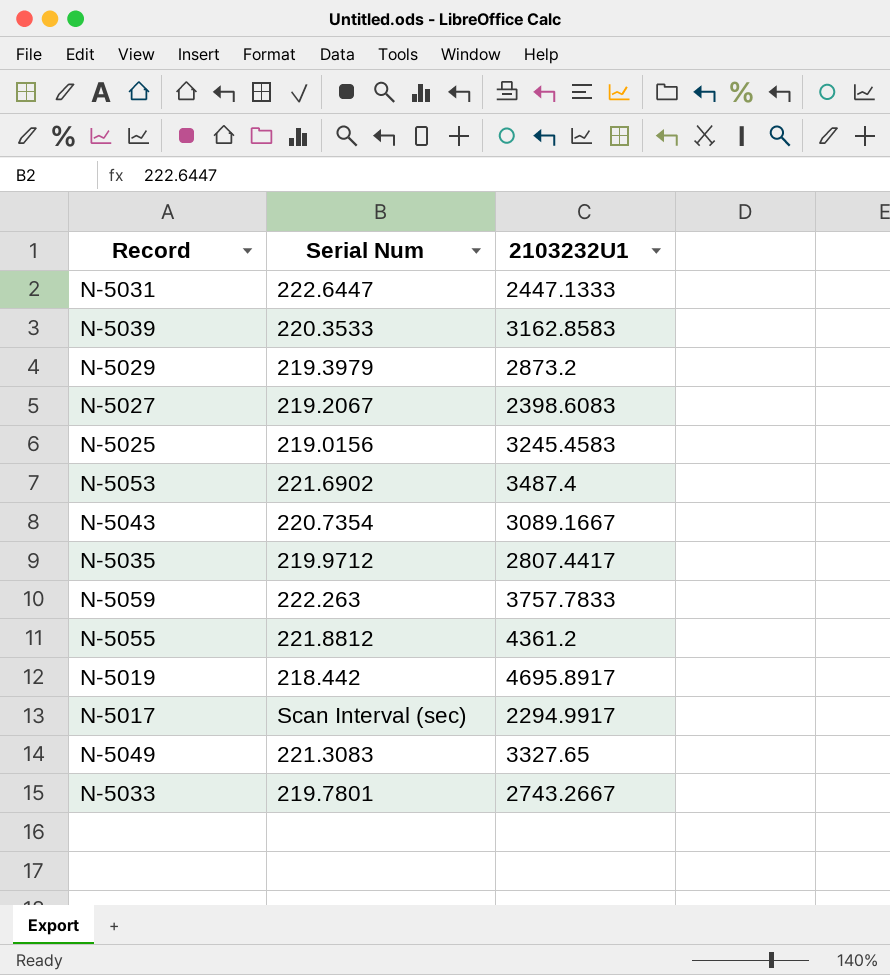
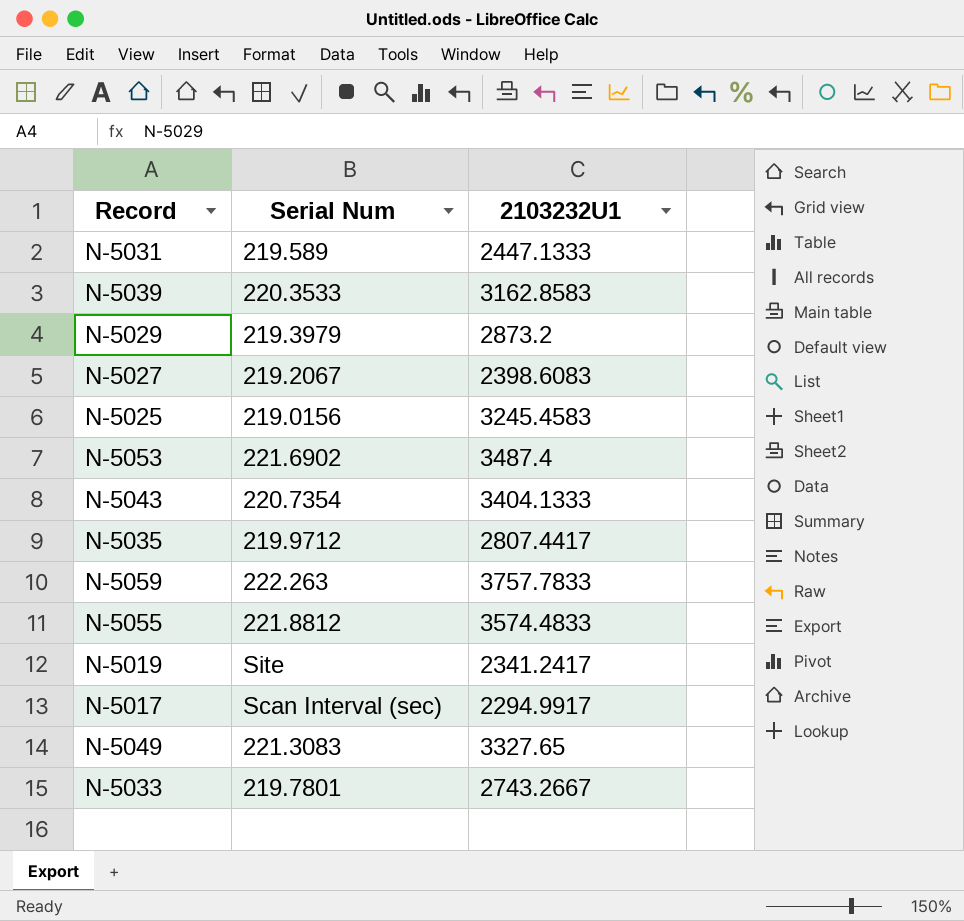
N-5031 | Serial Num: 222.6447 -> 219.589
N-5043 | 2103232U1: 3089.1667 -> 3404.1333
N-5055 | 2103232U1: 4361.2 -> 3574.4833
N-5019 | Serial Num: 218.442 -> Site
N-5019 | 2103232U1: 4695.8917 -> 2341.2417

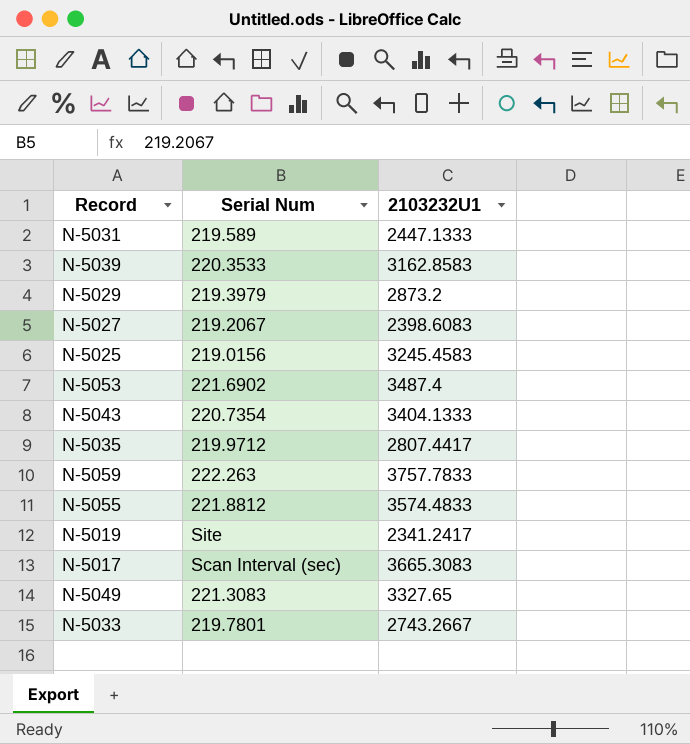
N-5017 | 2103232U1: 2294.9917 -> 3665.3083

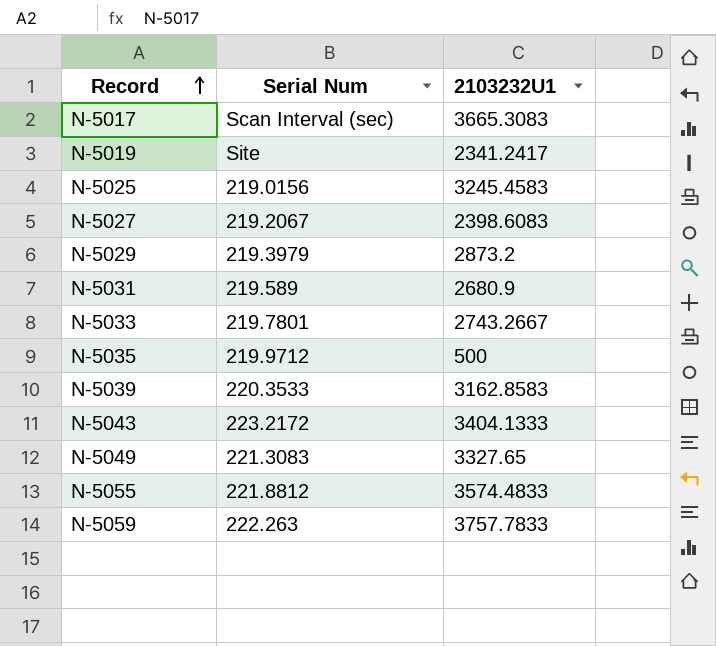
row order: none -> Record ascending
row N-5053: 221.6902 | 3487.4 -> none
N-5031 | 2103232U1: 2447.1333 -> 2680.9
N-5035 | 2103232U1: 2807.4417 -> 500
N-5043 | Serial Num: 220.7354 -> 223.2172

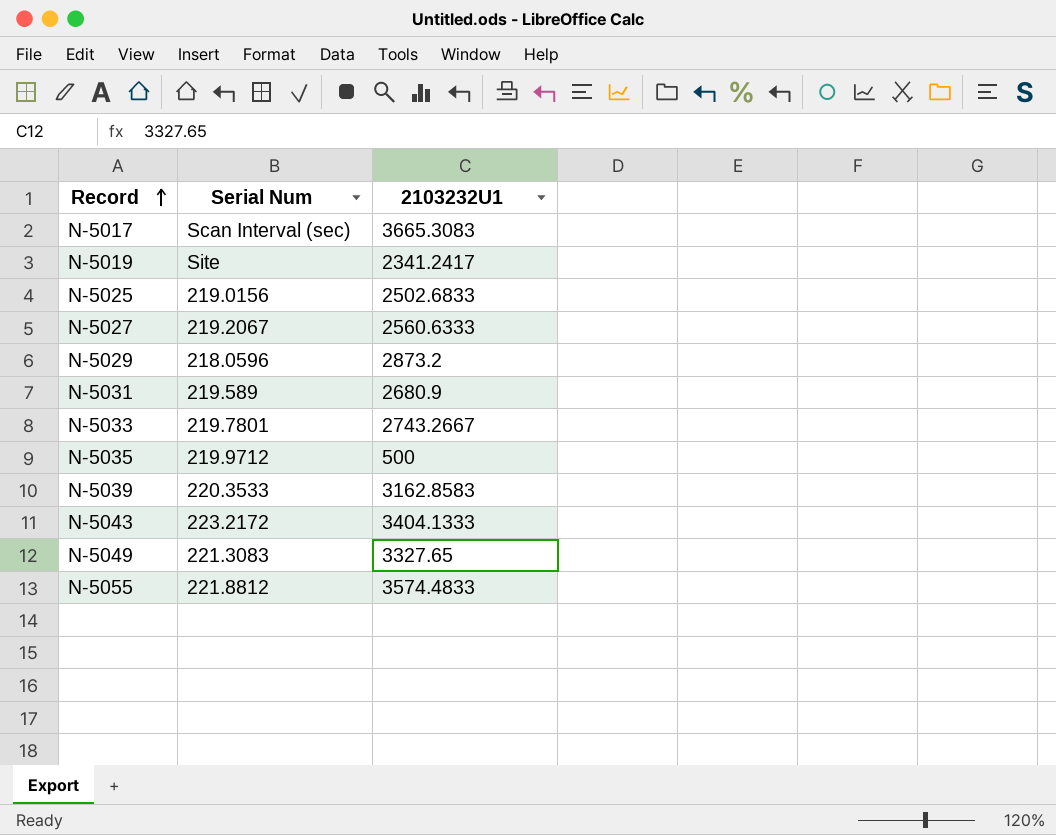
row N-5059: 222.263 | 3757.7833 -> none
N-5025 | 2103232U1: 3245.4583 -> 2502.6833
N-5027 | 2103232U1: 2398.6083 -> 2560.6333
N-5029 | Serial Num: 219.3979 -> 218.0596

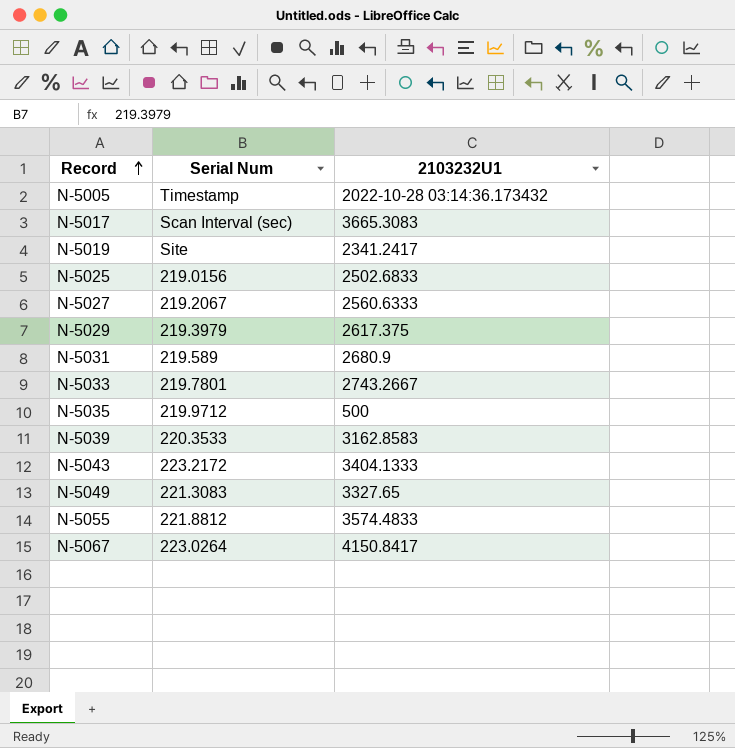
row N-5005: none -> Timestamp | 2022-10-28 03:14:36.173432
N-5029 | Serial Num: 218.0596 -> 219.3979
N-5029 | 2103232U1: 2873.2 -> 2617.375
row N-5067: none -> 223.0264 | 4150.8417

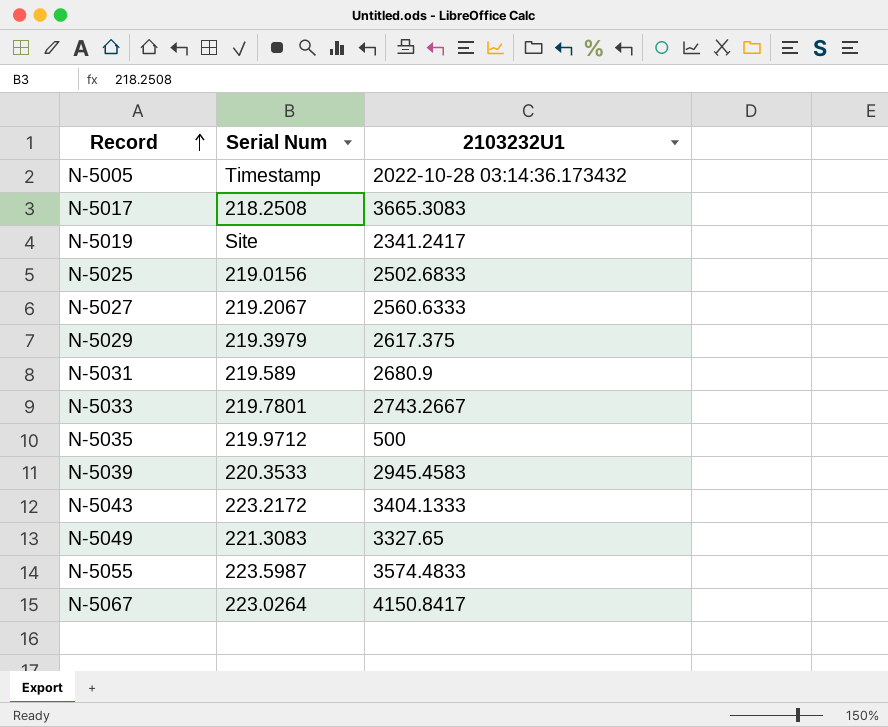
N-5017 | Serial Num: Scan Interval (sec) -> 218.2508
N-5039 | 2103232U1: 3162.8583 -> 2945.4583
N-5055 | Serial Num: 221.8812 -> 223.5987

